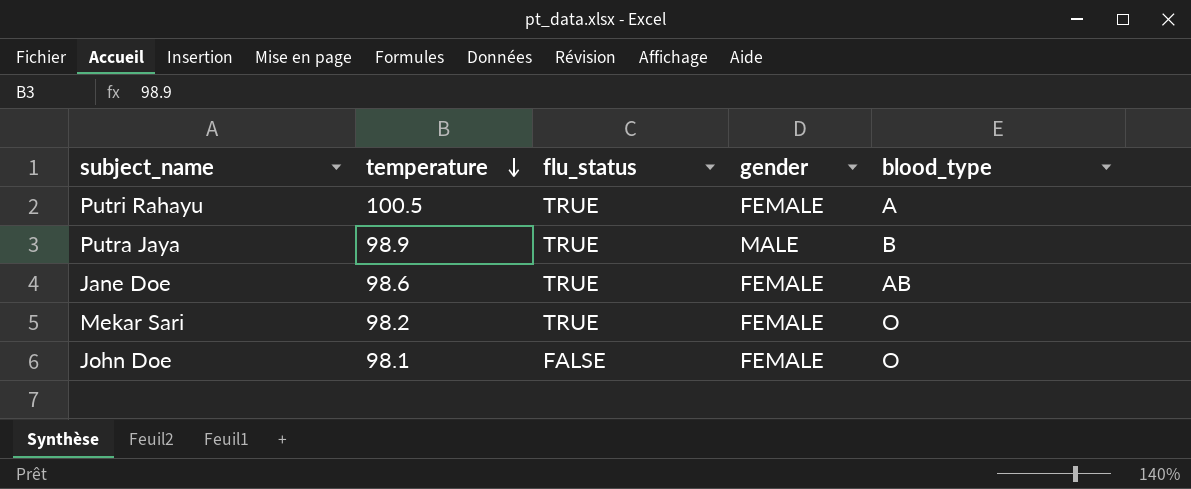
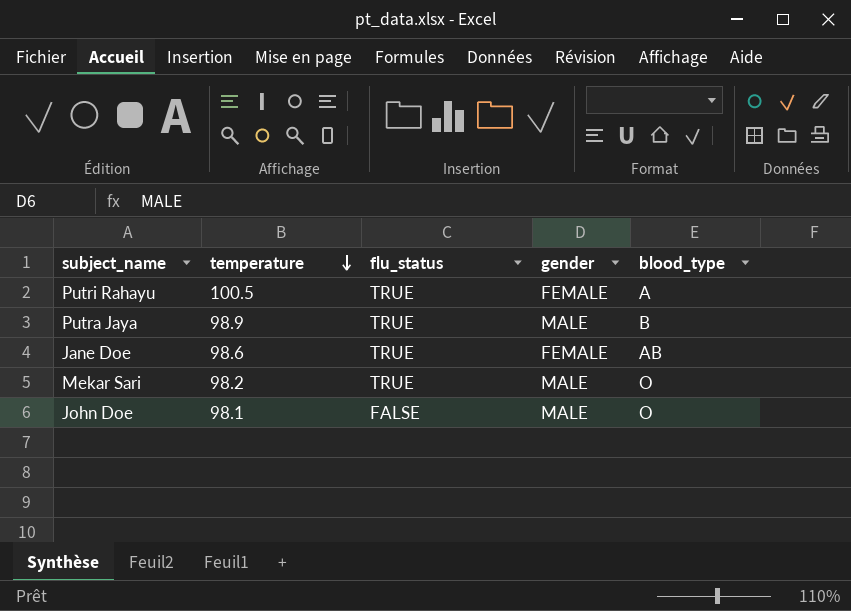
Mekar Sari | gender: FEMALE -> MALE
John Doe | gender: FEMALE -> MALE

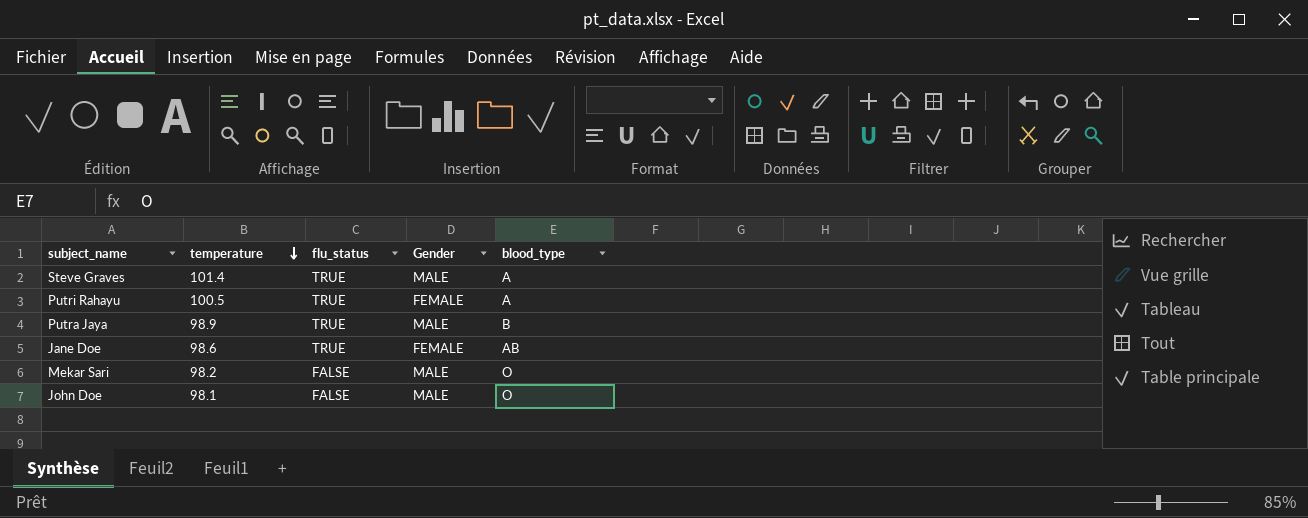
column name: gender -> Gender
row Steve Graves: none -> 101.4 | TRUE | MALE | A
Mekar Sari | flu_status: TRUE -> FALSE

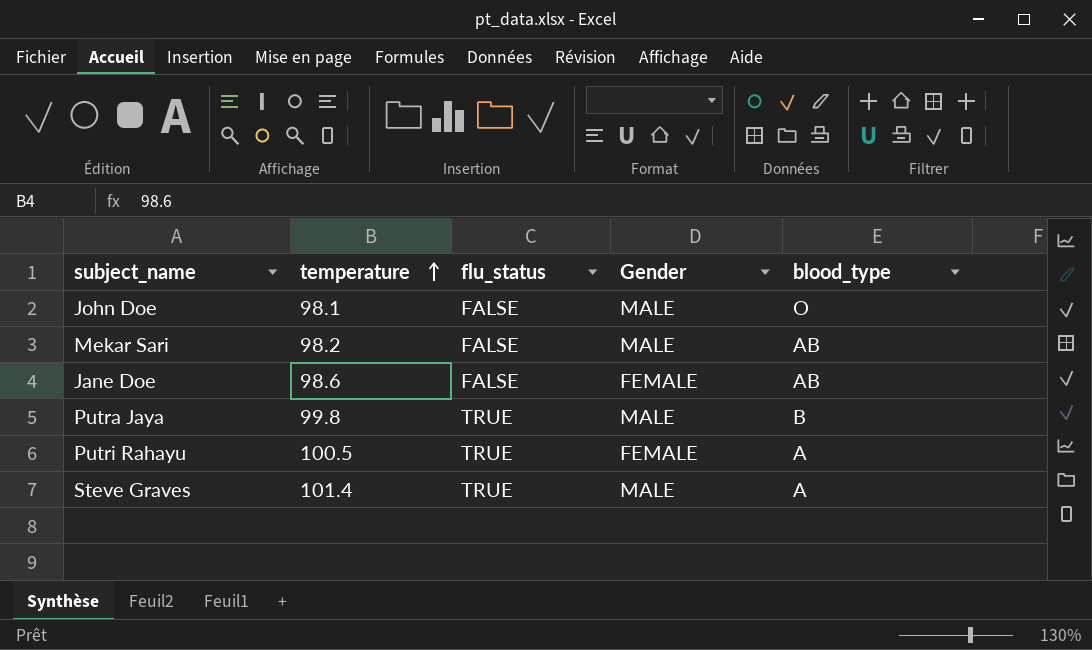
row order: temperature descending -> temperature ascending
Mekar Sari | blood_type: O -> AB
Jane Doe | flu_status: TRUE -> FALSE
Putra Jaya | temperature: 98.9 -> 99.8

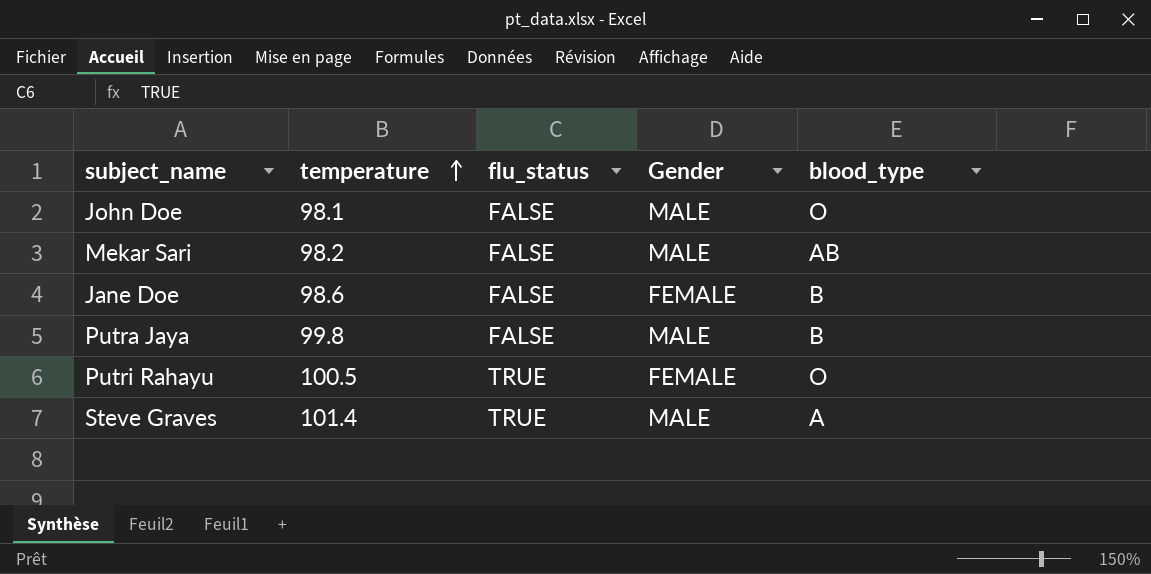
Jane Doe | blood_type: AB -> B
Putra Jaya | flu_status: TRUE -> FALSE
Putri Rahayu | blood_type: A -> O

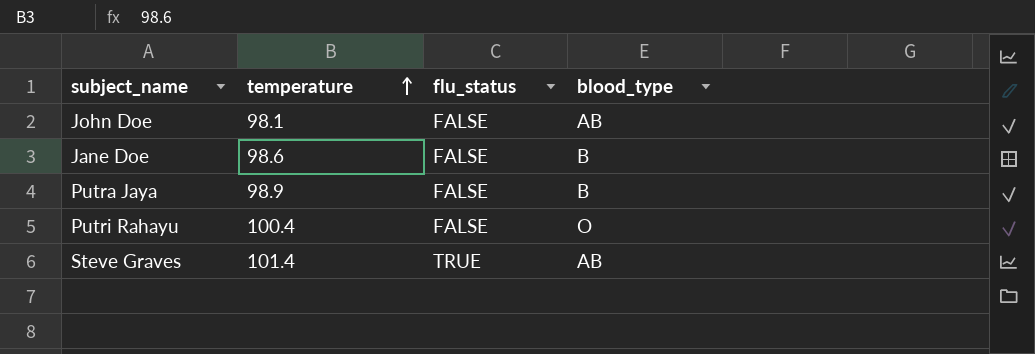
column Gender | position: 4 -> none
row Mekar Sari: 98.2 | FALSE | MALE | AB -> none
John Doe | blood_type: O -> AB
Putra Jaya | temperature: 99.8 -> 98.9
Putri Rahayu | temperature: 100.5 -> 100.4
Putri Rahayu | flu_status: TRUE -> FALSE
Steve Graves | blood_type: A -> AB

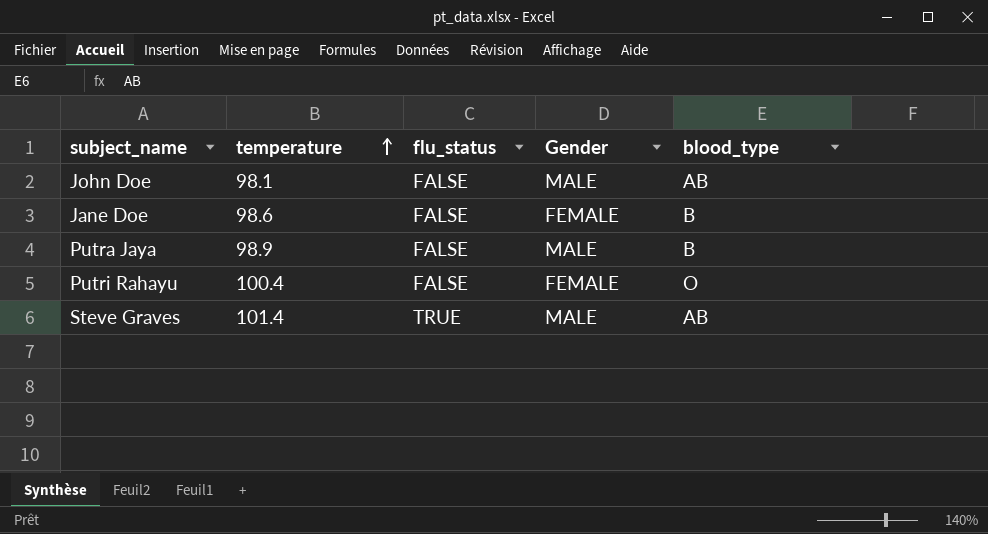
column Gender | position: none -> 4

